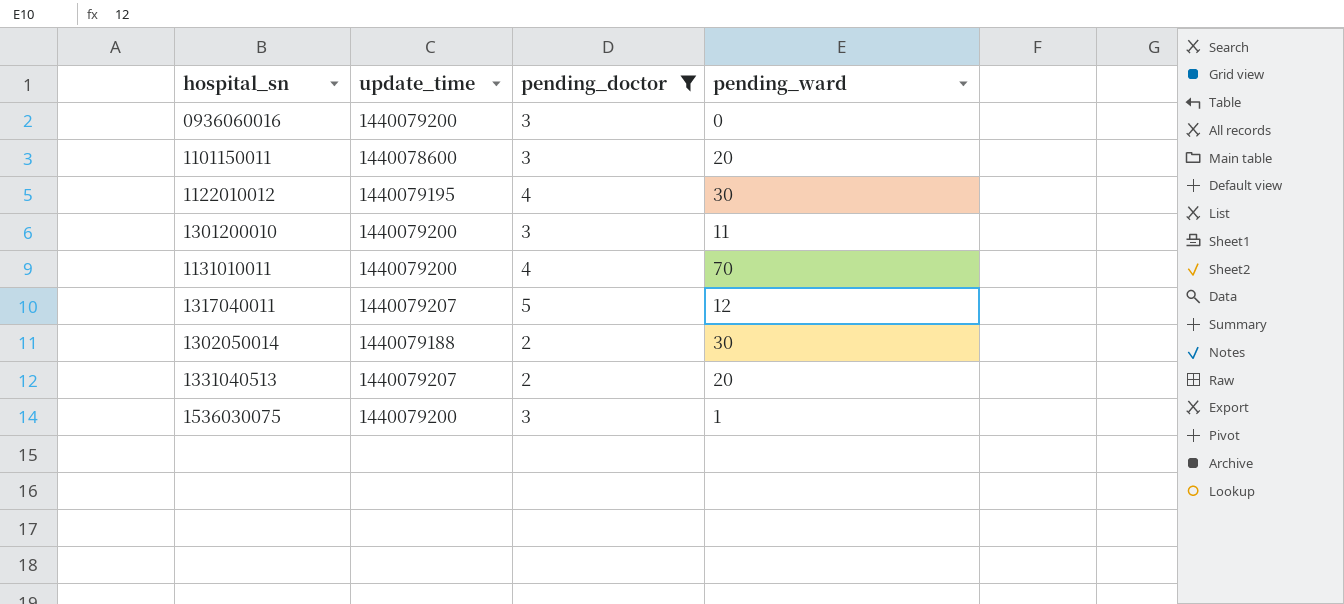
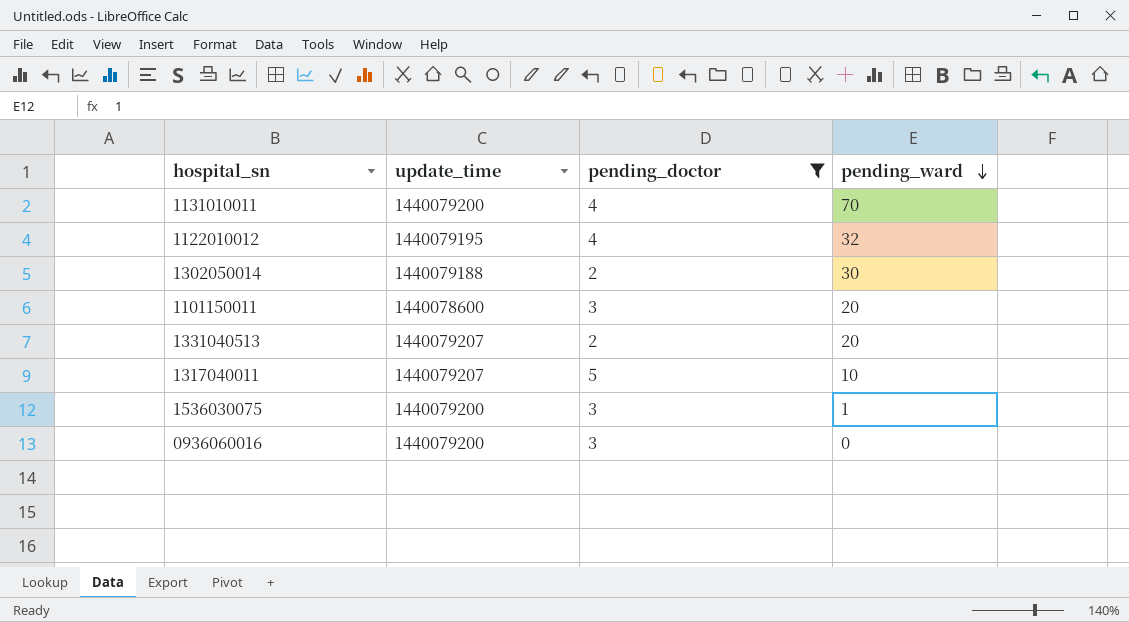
row order: none -> pending_ward descending
row 1301200010: 1440079200 | 3 | 11 -> none
1122010012 | pending_ward: 30 -> 32
1317040011 | pending_ward: 12 -> 10

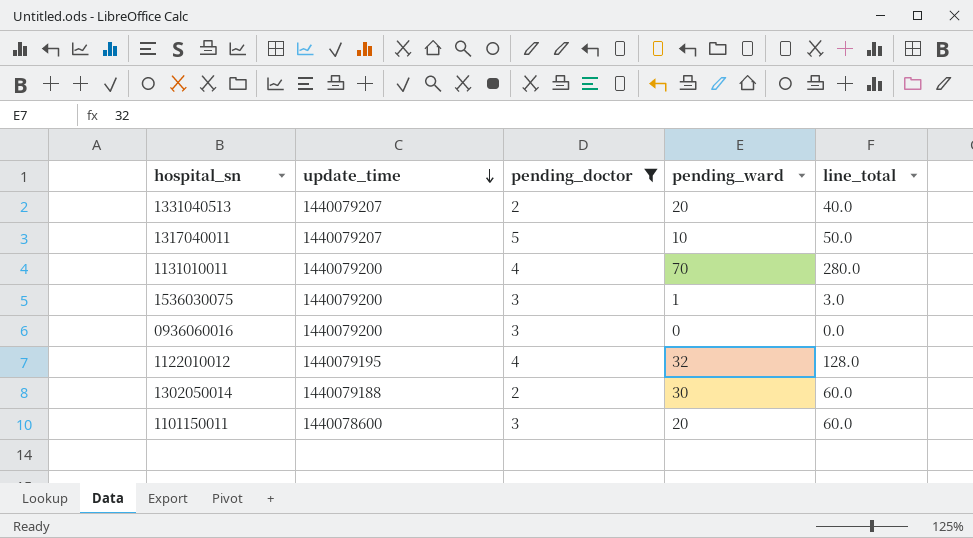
row order: pending_ward descending -> update_time descending
column line_total | formula: none -> [pending_doctor] * [pending_ward]

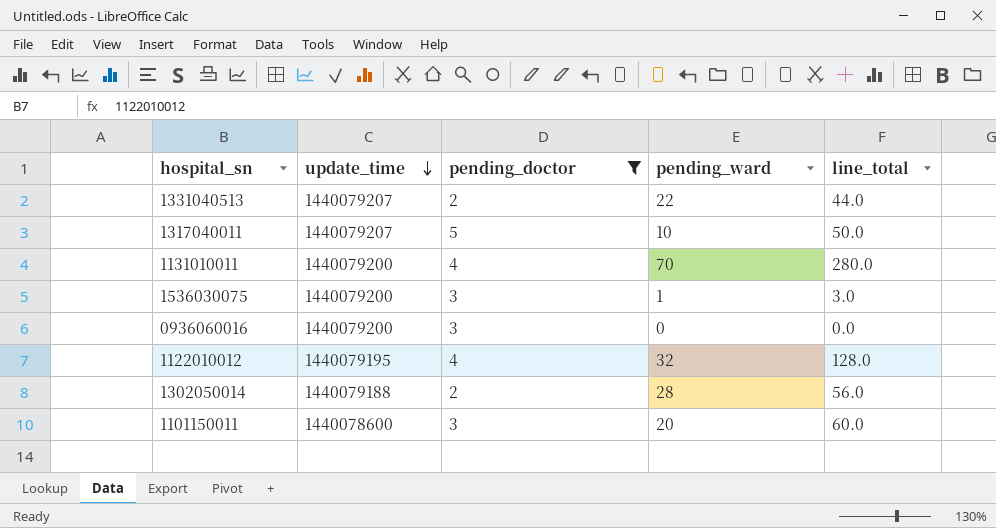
1331040513 | pending_ward: 20 -> 22
1331040513 | line_total: 40.0 -> 44.0
1302050014 | pending_ward: 30 -> 28
1302050014 | line_total: 60.0 -> 56.0

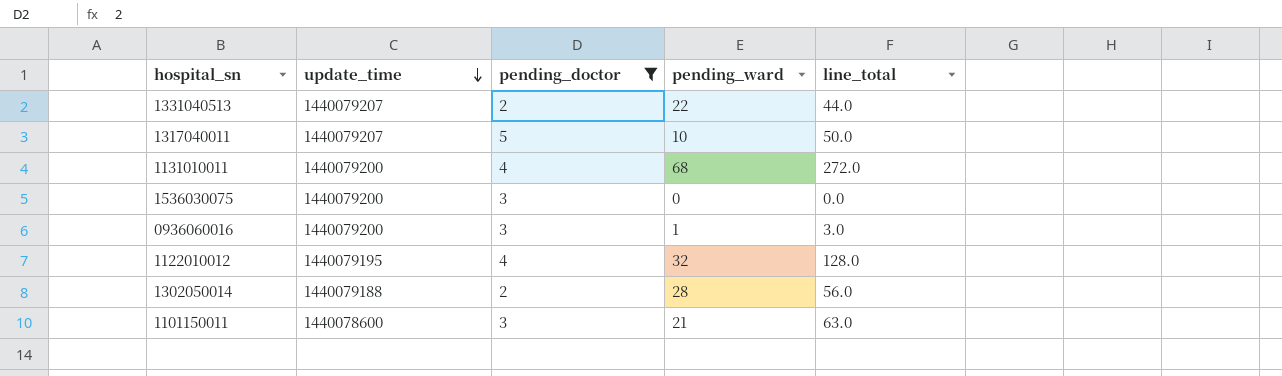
1131010011 | pending_ward: 70 -> 68
1131010011 | line_total: 280.0 -> 272.0
1536030075 | pending_ward: 1 -> 0
1536030075 | line_total: 3.0 -> 0.0
0936060016 | pending_ward: 0 -> 1
0936060016 | line_total: 0.0 -> 3.0
1101150011 | pending_ward: 20 -> 21
1101150011 | line_total: 60.0 -> 63.0

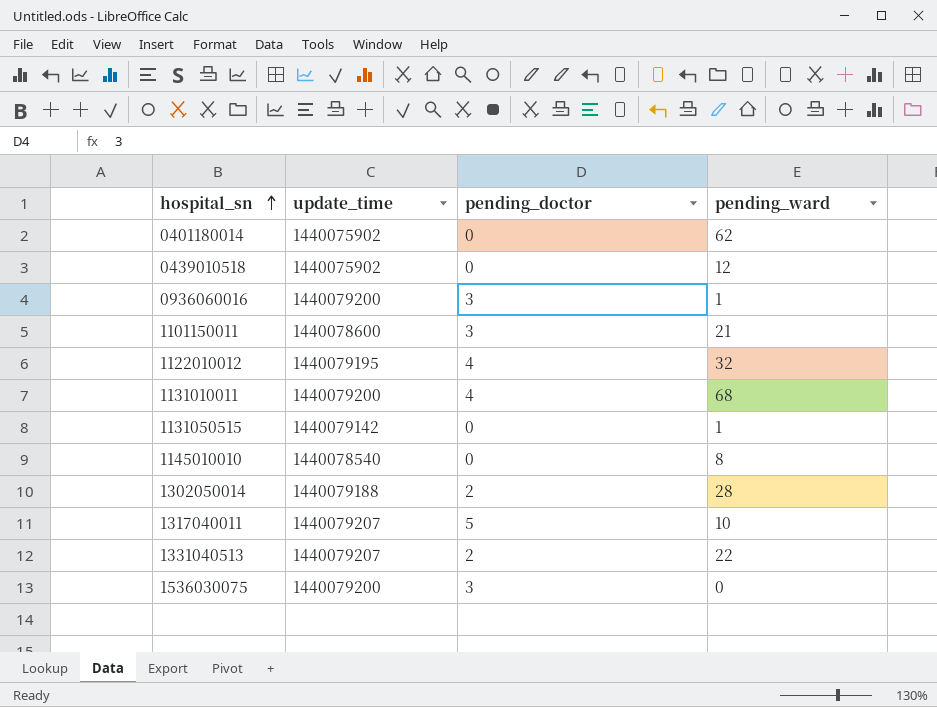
filter: pending_doctor != 0 -> none
row order: update_time descending -> hospital_sn ascending
column line_total | formula: [pending_doctor] * [pending_ward] -> none

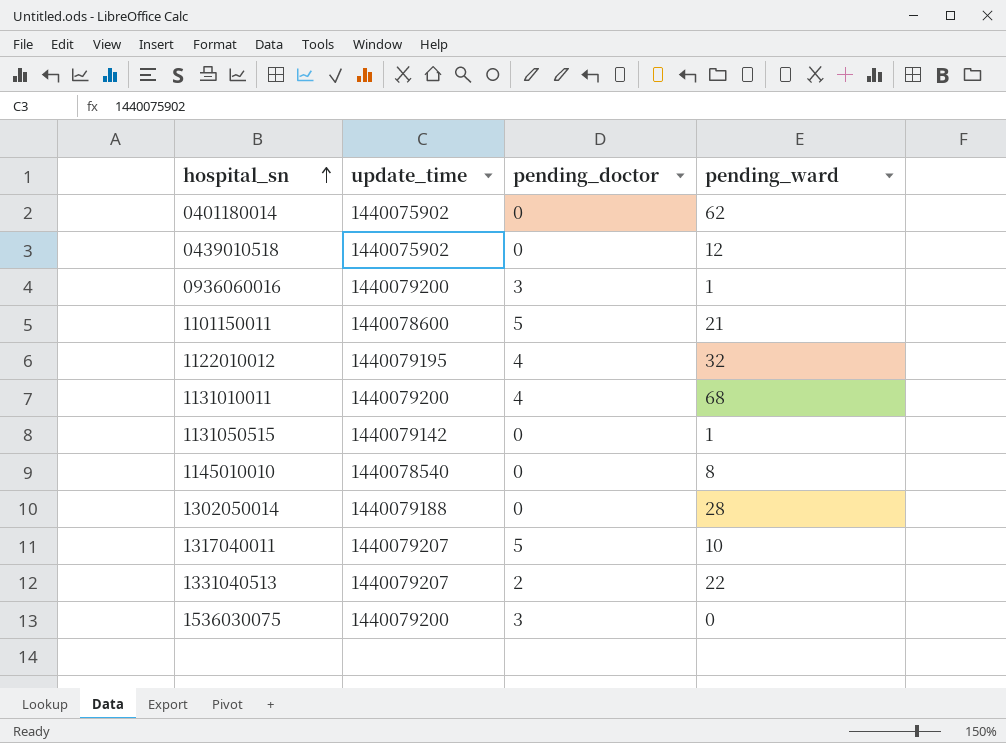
1101150011 | pending_doctor: 3 -> 5
1302050014 | pending_doctor: 2 -> 0

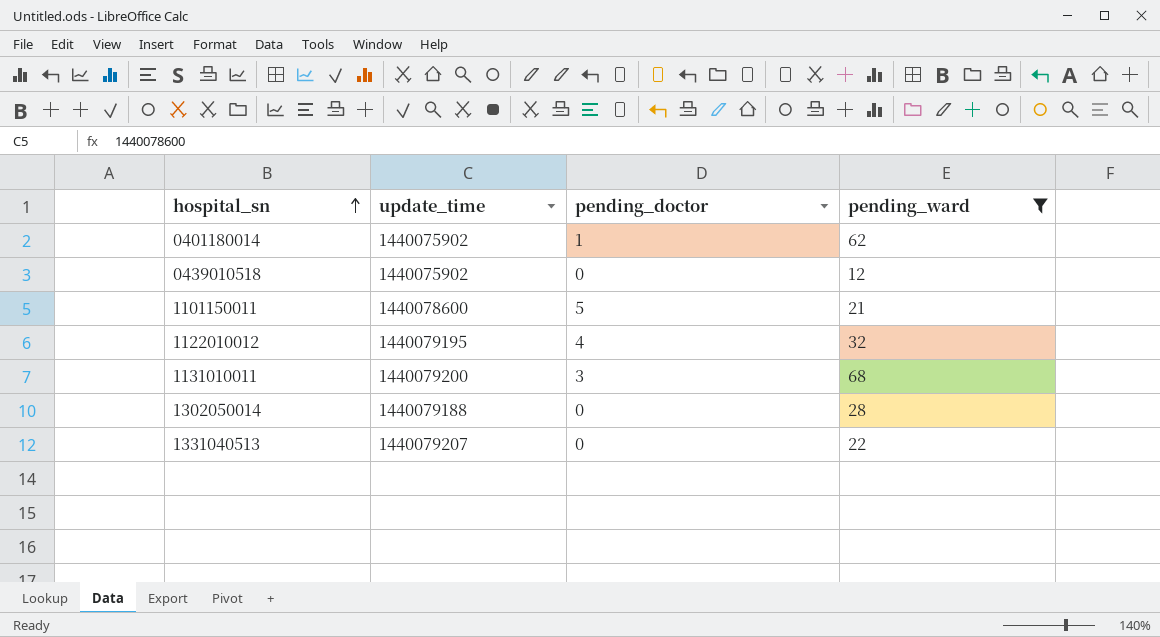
filter: none -> pending_ward >= 12
0401180014 | pending_doctor: 0 -> 1
1131010011 | pending_doctor: 4 -> 3
1331040513 | pending_doctor: 2 -> 0

